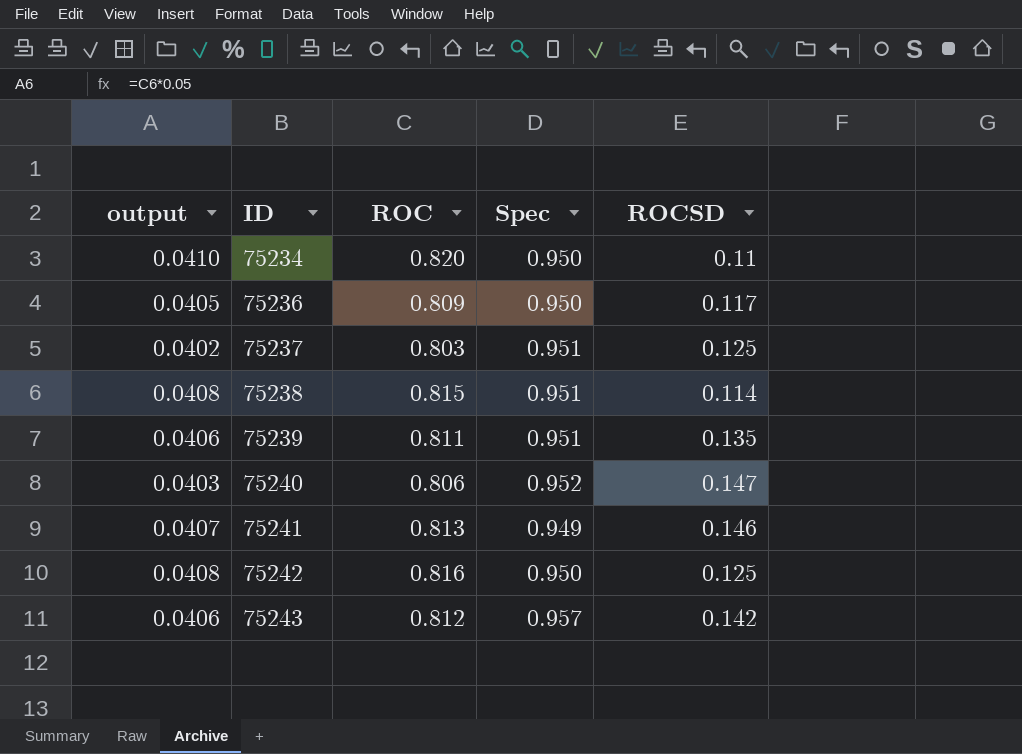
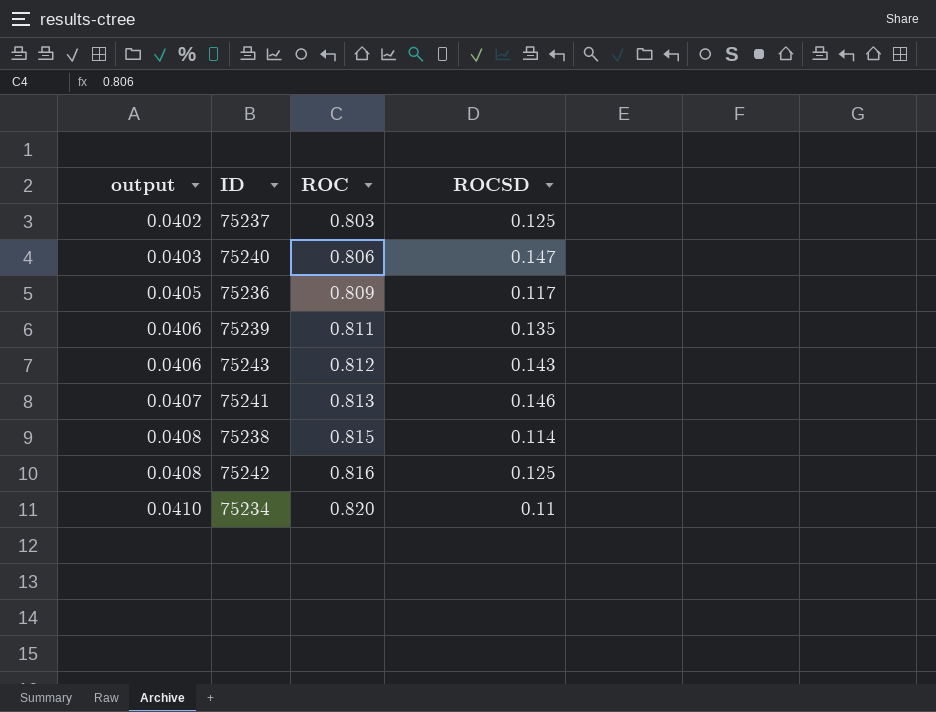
row order: ID ascending -> output ascending
column Spec | position: 4 -> none
75243 | ROCSD: 0.142 -> 0.143

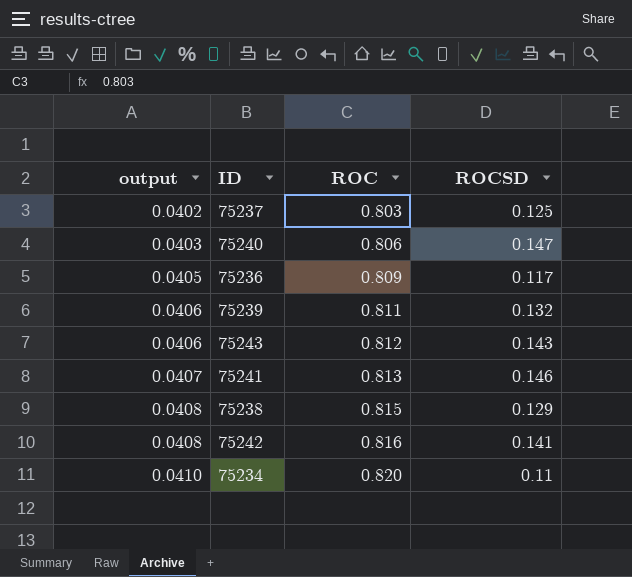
75239 | ROCSD: 0.135 -> 0.132
75238 | ROCSD: 0.114 -> 0.129
75242 | ROCSD: 0.125 -> 0.141

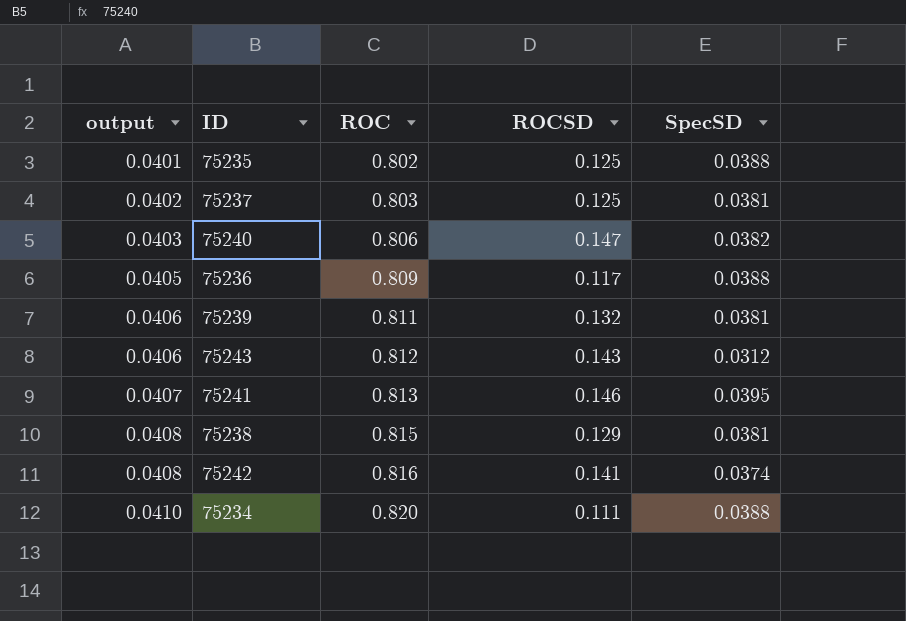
column SpecSD | position: none -> 5
row 75235: none -> 0.0401 | 0.802 | 0.125 | 0.0388
75234 | ROCSD: 0.11 -> 0.111

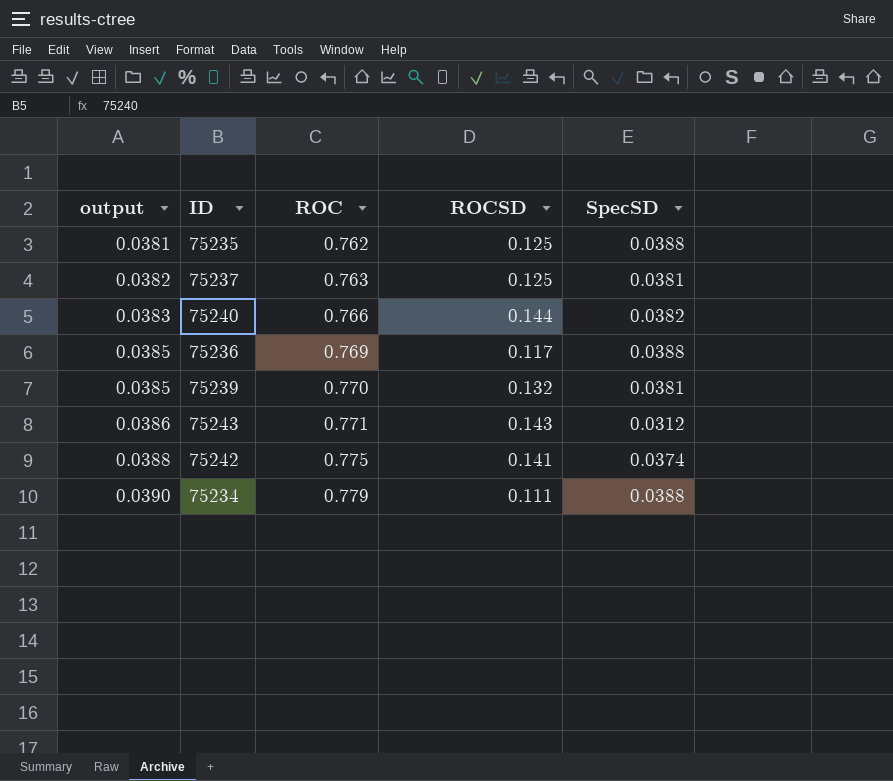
row 75241: 0.0407 | 0.813 | 0.146 | 0.0395 -> none
row 75238: 0.0408 | 0.815 | 0.129 | 0.0381 -> none
75235 | output: 0.0401 -> 0.0381
75235 | ROC: 0.802 -> 0.762
75237 | output: 0.0402 -> 0.0382
75237 | ROC: 0.803 -> 0.763
75240 | output: 0.0403 -> 0.0383
75240 | ROC: 0.806 -> 0.766
75240 | ROCSD: 0.147 -> 0.144
75236 | output: 0.0405 -> 0.0385
75236 | ROC: 0.809 -> 0.769
75239 | output: 0.0406 -> 0.0385
75239 | ROC: 0.811 -> 0.770
75243 | output: 0.0406 -> 0.0386
75243 | ROC: 0.812 -> 0.771
75242 | output: 0.0408 -> 0.0388
75242 | ROC: 0.816 -> 0.775
75234 | output: 0.0410 -> 0.0390
75234 | ROC: 0.820 -> 0.779

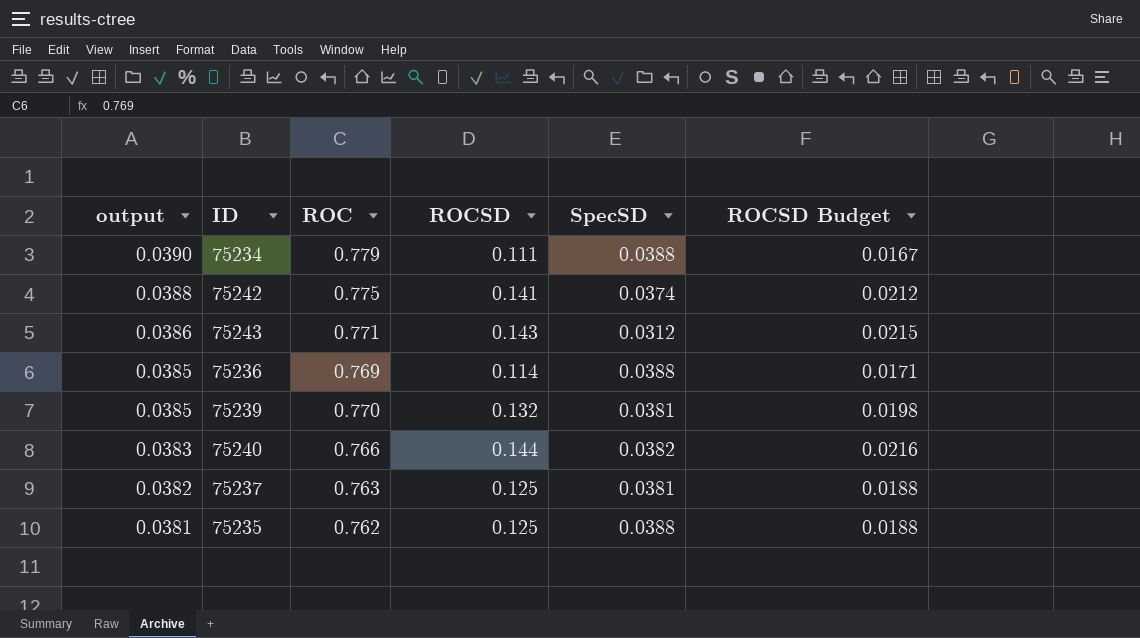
row order: output ascending -> output descending
column ROCSD Budget | formula: none -> [ROCSD] * 0.15
75236 | ROCSD: 0.117 -> 0.114

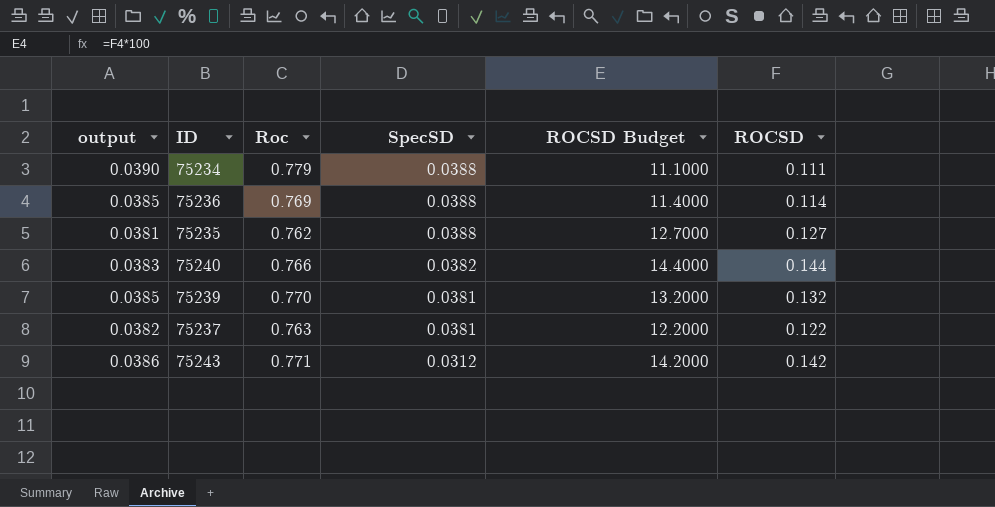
row order: output descending -> SpecSD descending
column name: ROC -> Roc
column ROCSD Budget | formula: [ROCSD] * 0.15 -> [ROCSD] * 100
column ROCSD | position: 4 -> 6
row 75242: 0.0388 | 0.775 | 0.141 | 0.0374 | 0.0212 -> none
75235 | ROCSD: 0.125 -> 0.127
75237 | ROCSD: 0.125 -> 0.122
75243 | ROCSD: 0.143 -> 0.142

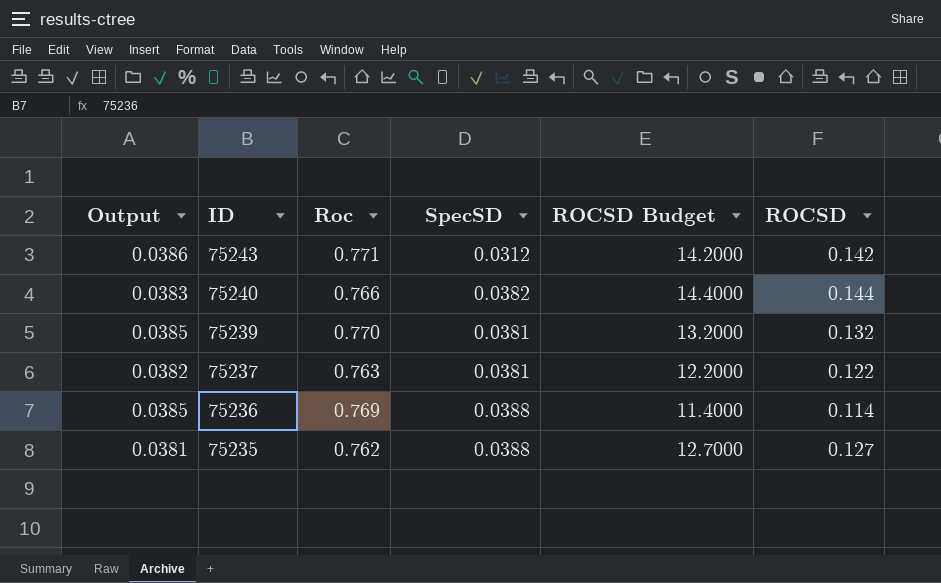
row order: SpecSD descending -> ID descending
column name: output -> Output
row 75234: 0.0390 | 0.779 | 0.0388 | 11.1000 | 0.111 -> none

